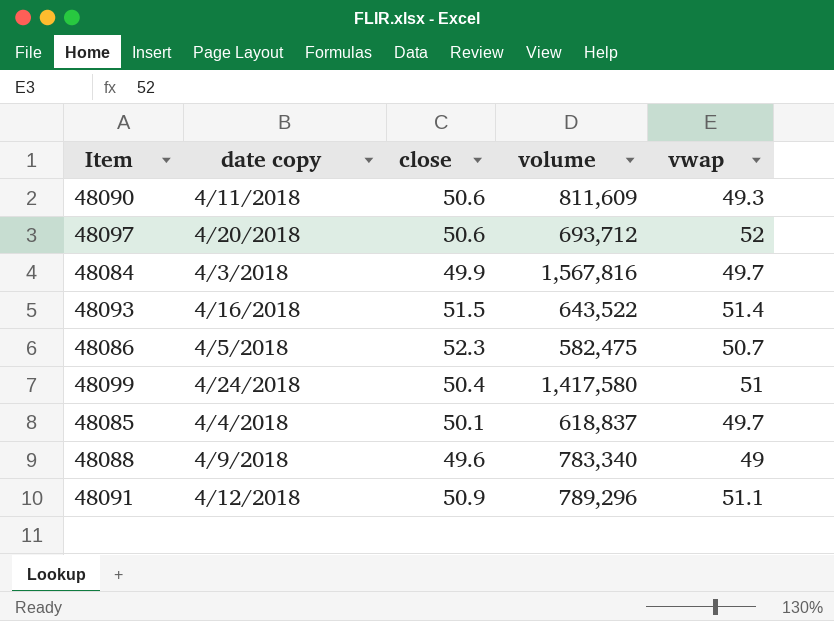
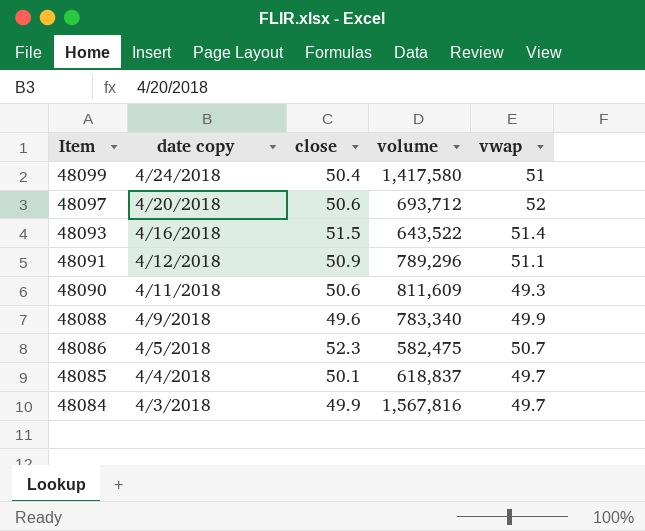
row order: none -> Item descending
48088 | vwap: 49 -> 49.9

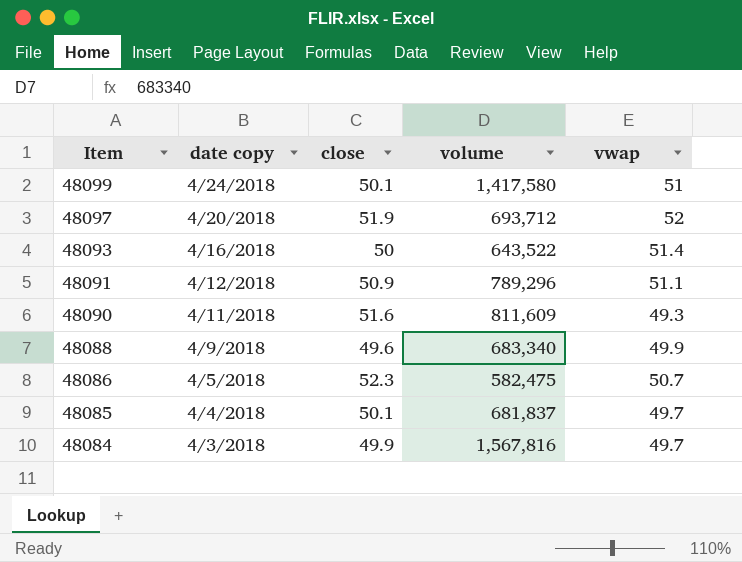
48099 | close: 50.4 -> 50.1
48097 | close: 50.6 -> 51.9
48093 | close: 51.5 -> 50
48090 | close: 50.6 -> 51.6
48088 | volume: 783,340 -> 683,340
48085 | volume: 618,837 -> 681,837

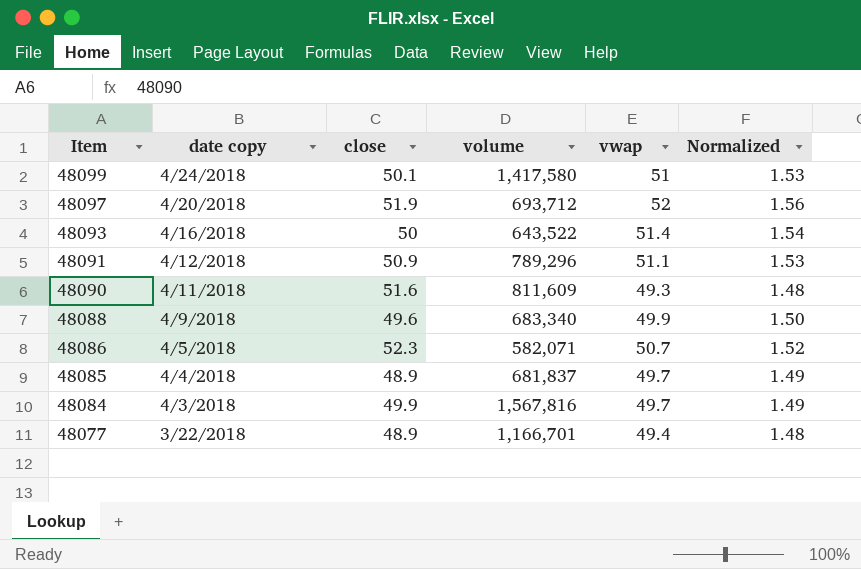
column Normalized | formula: none -> [vwap] * 0.03
48086 | volume: 582,475 -> 582,071
48085 | close: 50.1 -> 48.9
row 48077: none -> 3/22/2018 | 48.9 | 1,166,701 | 49.4 | 1.48

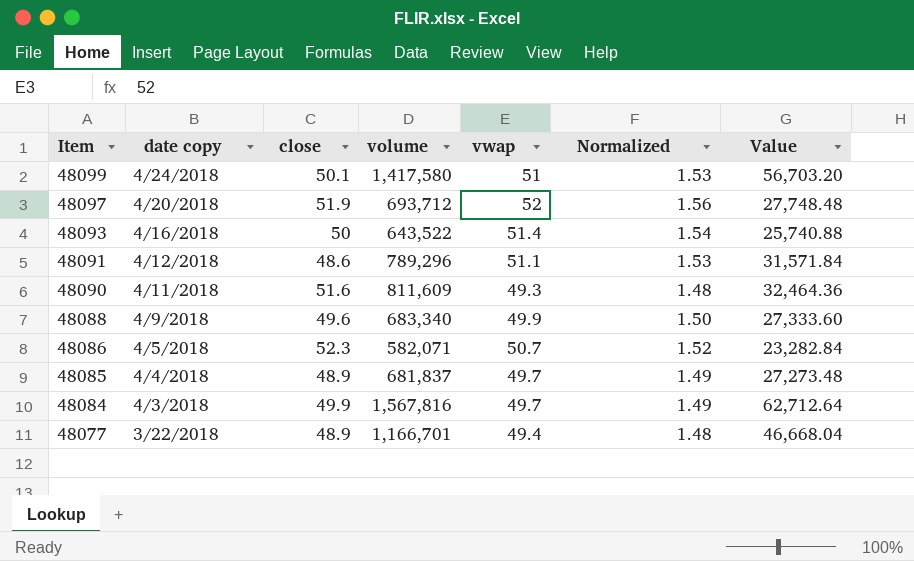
column Value | formula: none -> [volume] * 0.04
48091 | close: 50.9 -> 48.6

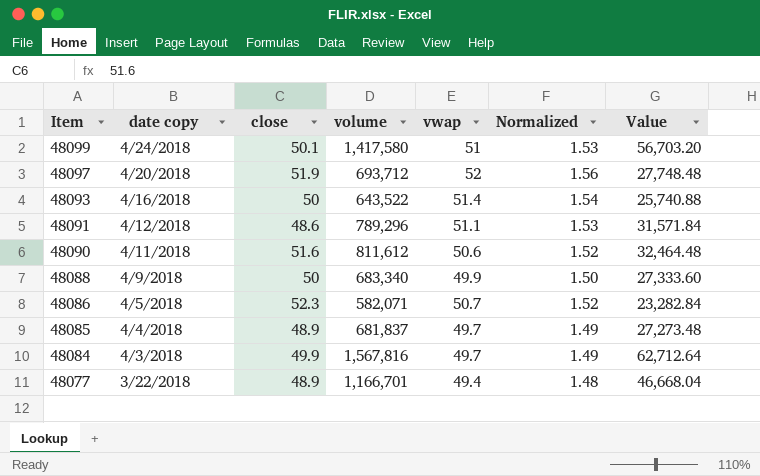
48090 | volume: 811,609 -> 811,612
48090 | vwap: 49.3 -> 50.6
48090 | Normalized: 1.48 -> 1.52
48090 | Value: 32,464.36 -> 32,464.48
48088 | close: 49.6 -> 50

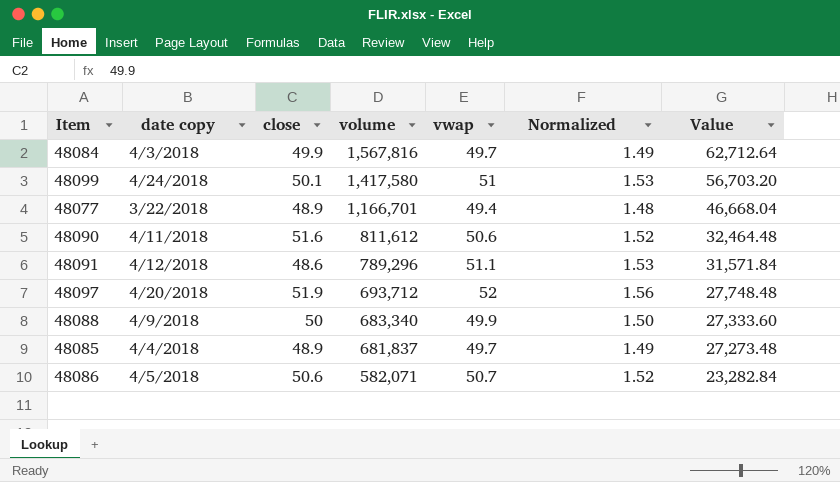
row order: Item descending -> volume descending
row 48093: 4/16/2018 | 50 | 643,522 | 51.4 | 1.54 | 25,740.88 -> none
48086 | close: 52.3 -> 50.6

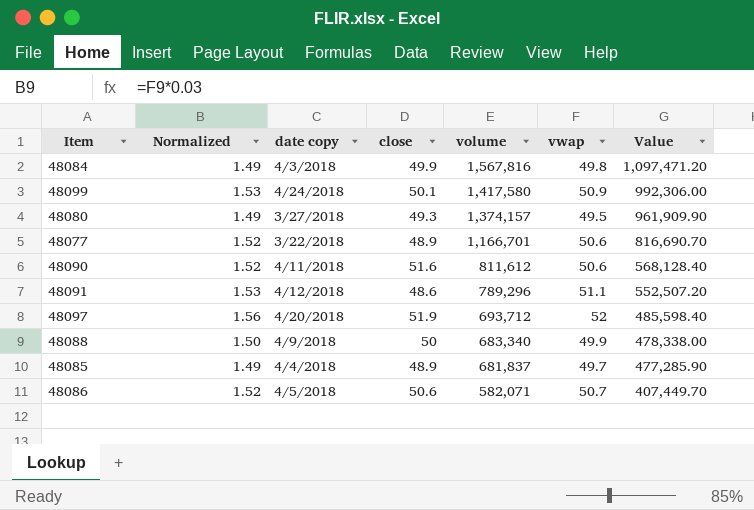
column Normalized | position: 6 -> 2
column Value | formula: [volume] * 0.04 -> [volume] * 0.7
48084 | vwap: 49.7 -> 49.8
48099 | vwap: 51 -> 50.9
row 48080: none -> 1.49 | 3/27/2018 | 49.3 | 1,374,157 | 49.5 | 961,909.90
48077 | Normalized: 1.48 -> 1.52
48077 | vwap: 49.4 -> 50.6

